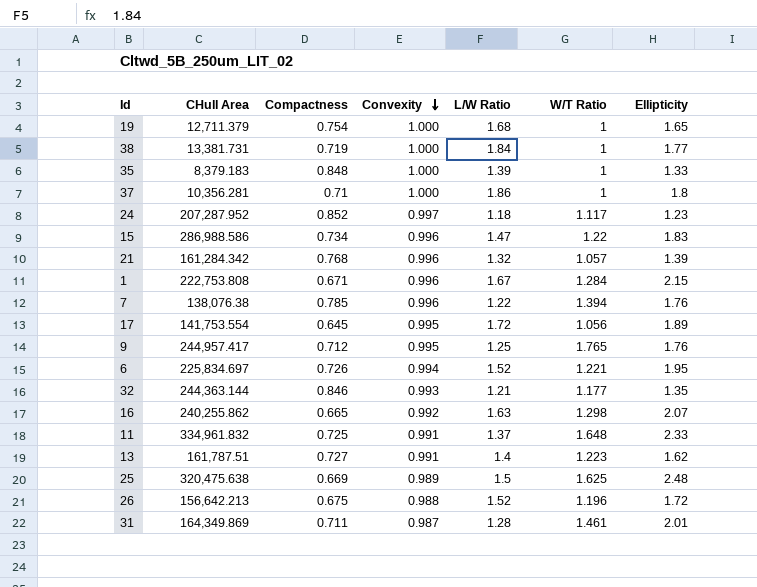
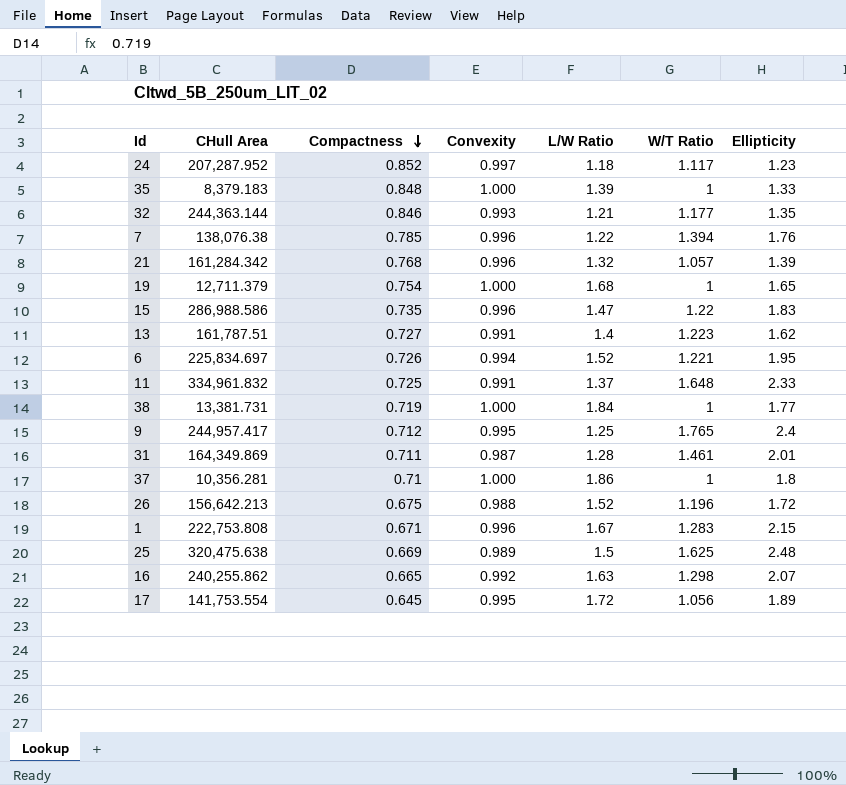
row order: Convexity descending -> Compactness descending
15 | Compactness: 0.734 -> 0.735
9 | Ellipticity: 1.76 -> 2.4
1 | W/T Ratio: 1.284 -> 1.283

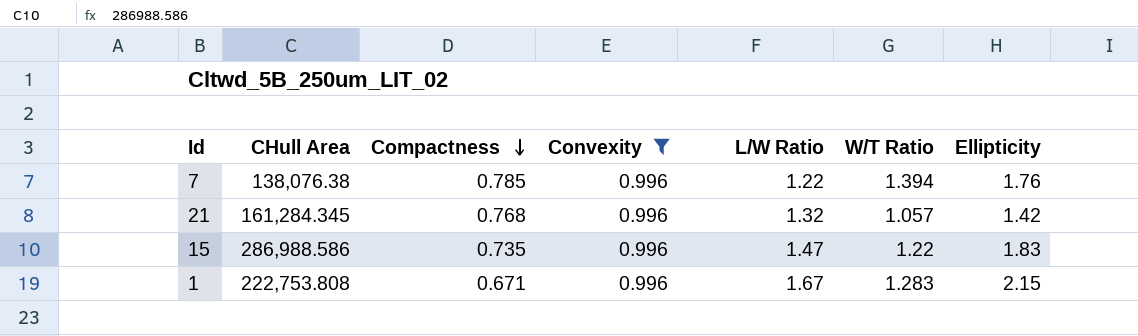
filter: none -> Convexity = 0.996
21 | CHull Area: 161,284.342 -> 161,284.345
21 | Ellipticity: 1.39 -> 1.42

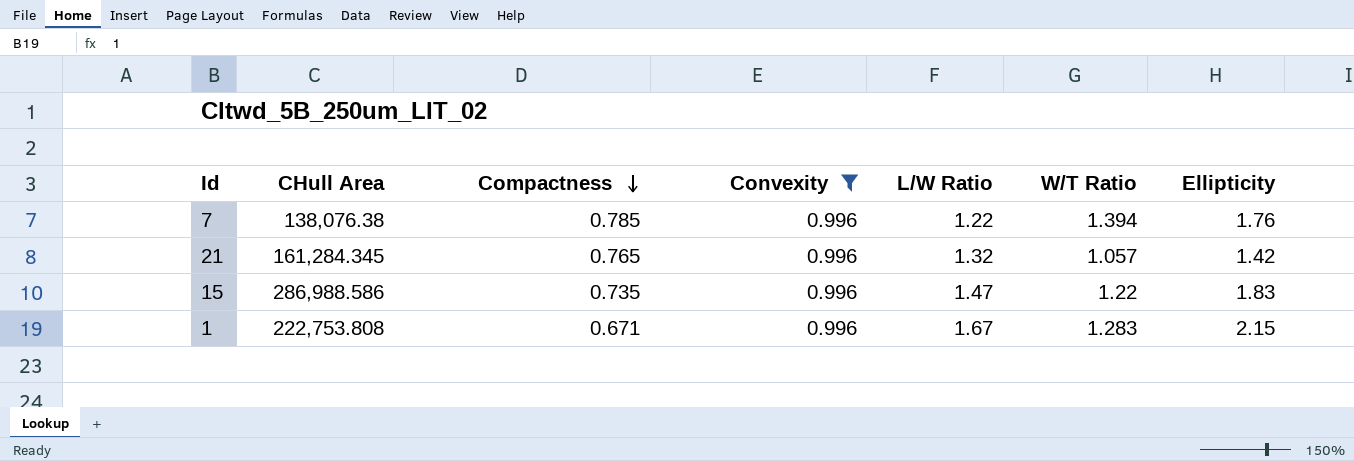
21 | Compactness: 0.768 -> 0.765

